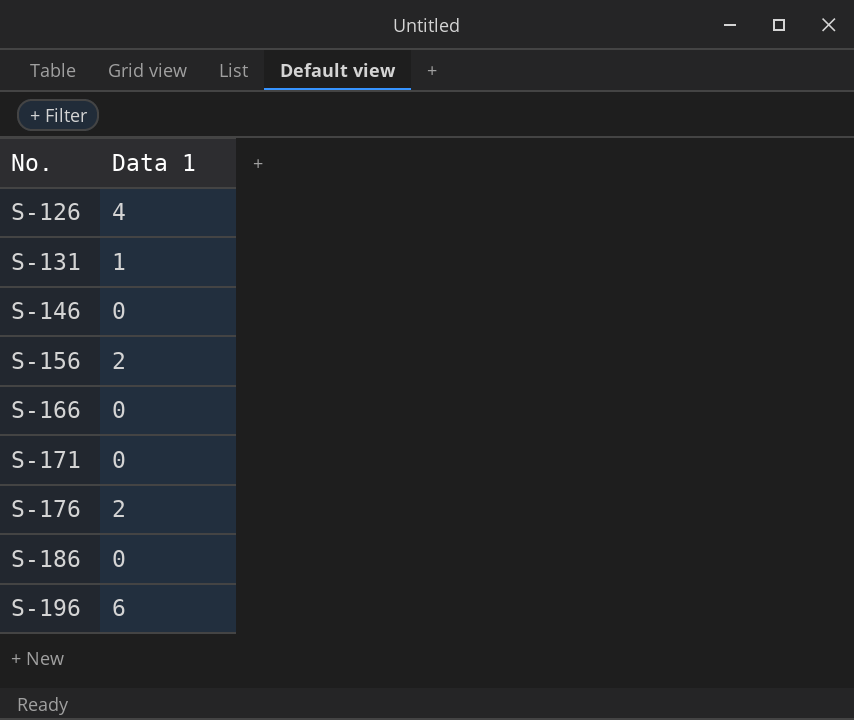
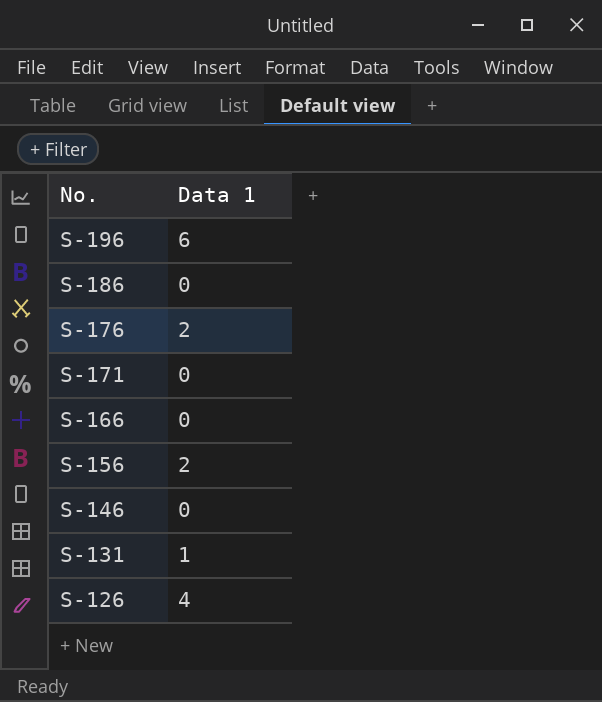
row order: No. ascending -> No. descending

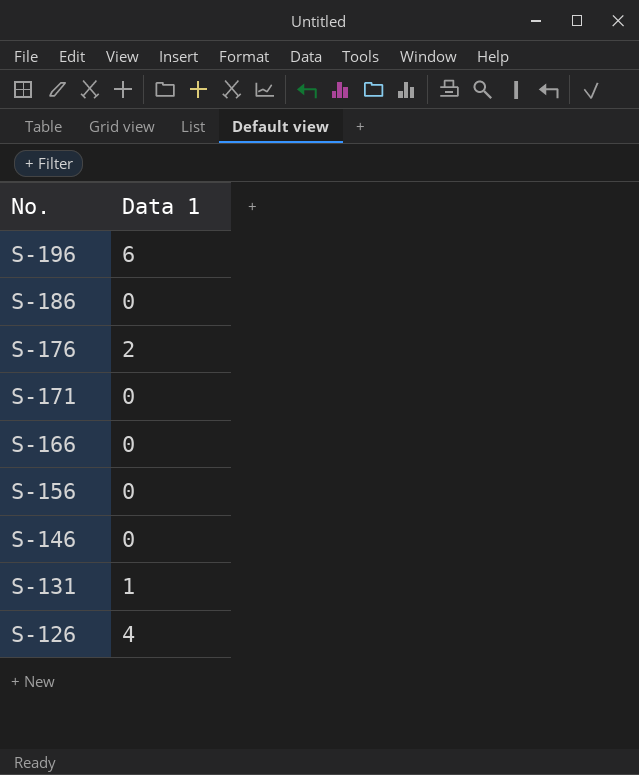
S-156 | Data 1: 2 -> 0

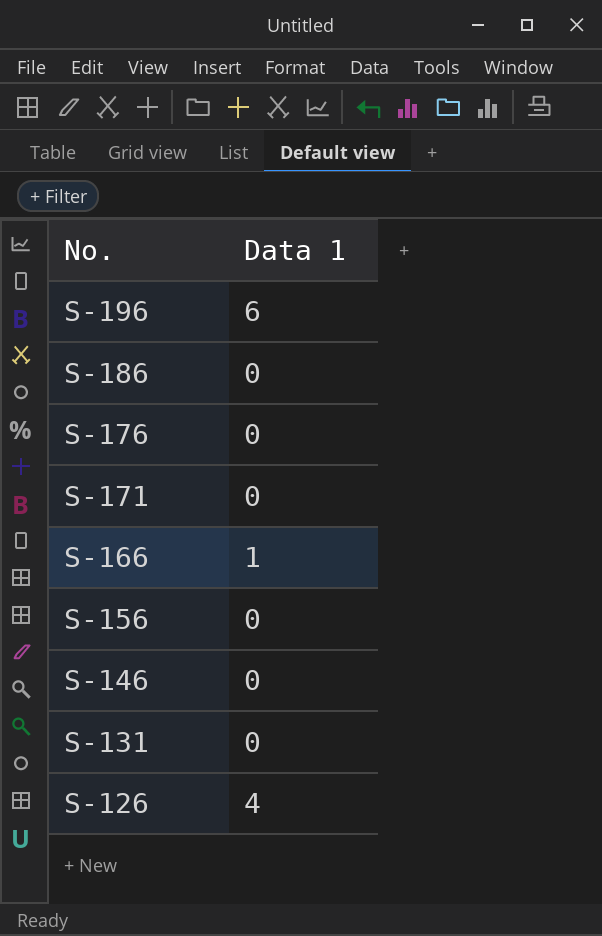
S-176 | Data 1: 2 -> 0
S-166 | Data 1: 0 -> 1
S-131 | Data 1: 1 -> 0

